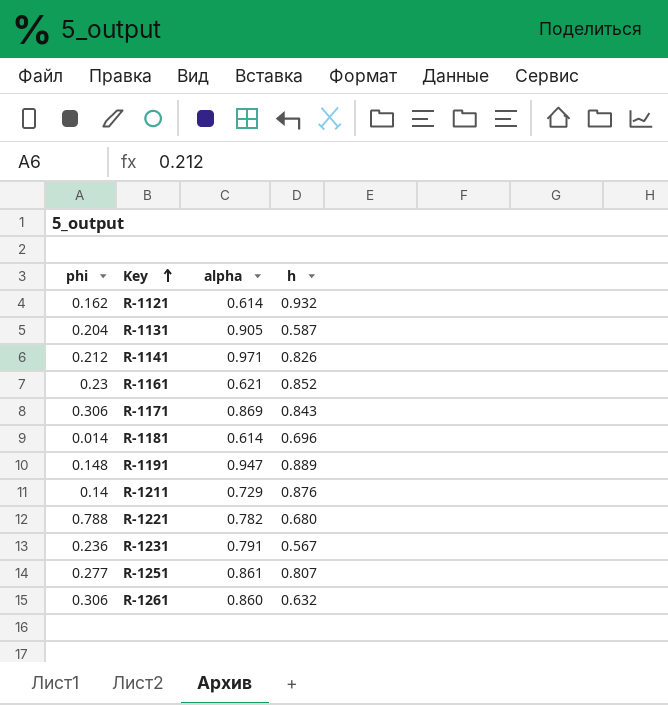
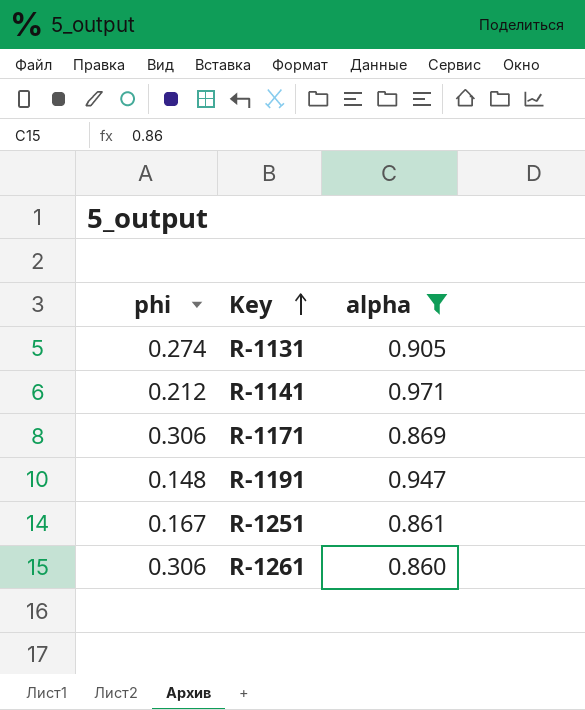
filter: none -> alpha >= 0.860
column h | position: 4 -> none
R-1131 | phi: 0.204 -> 0.274
R-1251 | phi: 0.277 -> 0.167

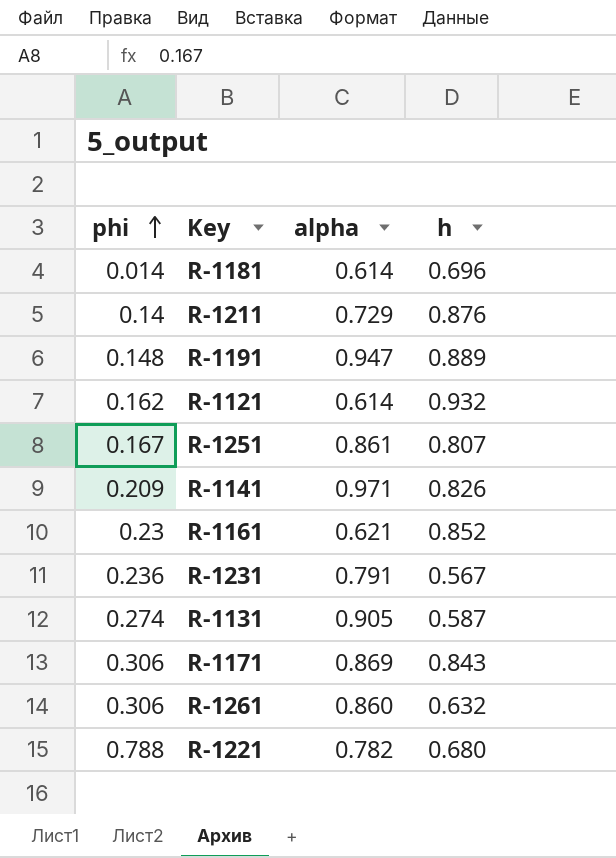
filter: alpha >= 0.860 -> none
row order: Key ascending -> phi ascending
column h | position: none -> 4
R-1141 | phi: 0.212 -> 0.209

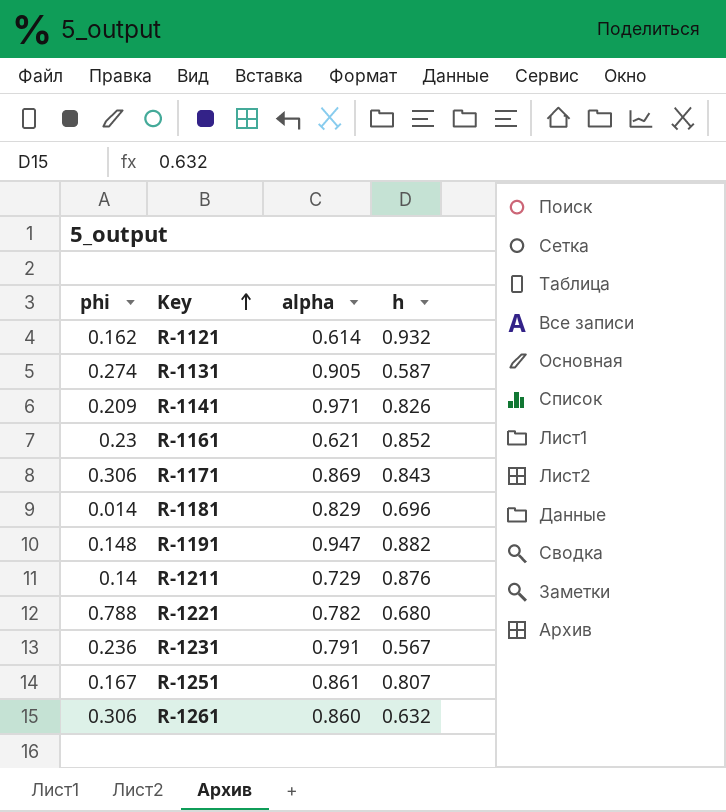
row order: phi ascending -> Key ascending
R-1181 | alpha: 0.614 -> 0.829
R-1191 | h: 0.889 -> 0.882

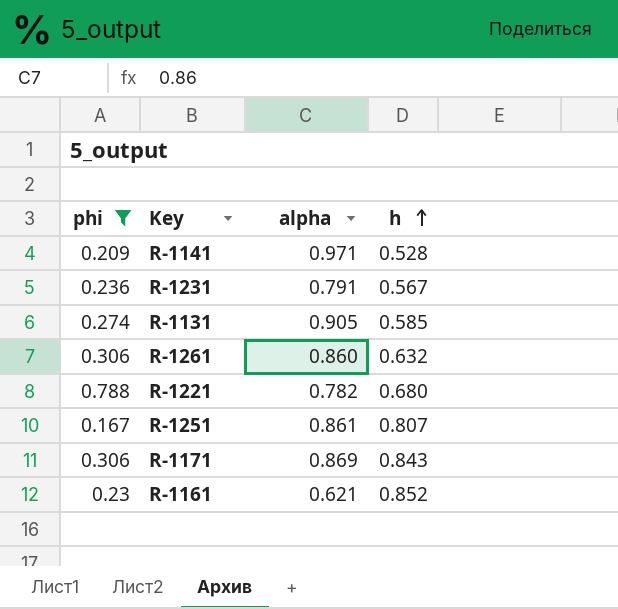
filter: none -> phi >= 0.167
row order: Key ascending -> h ascending
R-1141 | h: 0.826 -> 0.528
R-1131 | h: 0.587 -> 0.585

